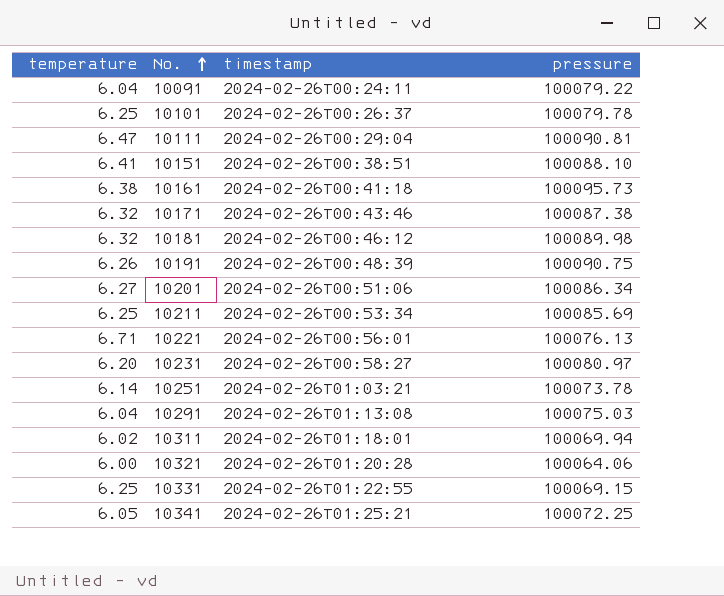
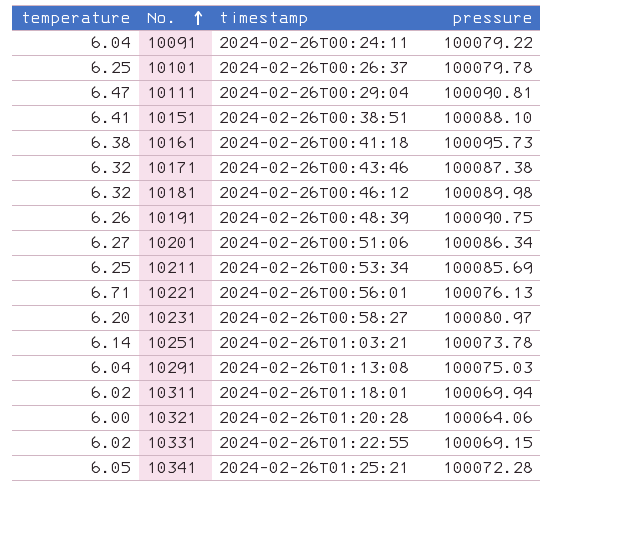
10331 | temperature: 6.25 -> 6.02
10341 | pressure: 100072.25 -> 100072.28

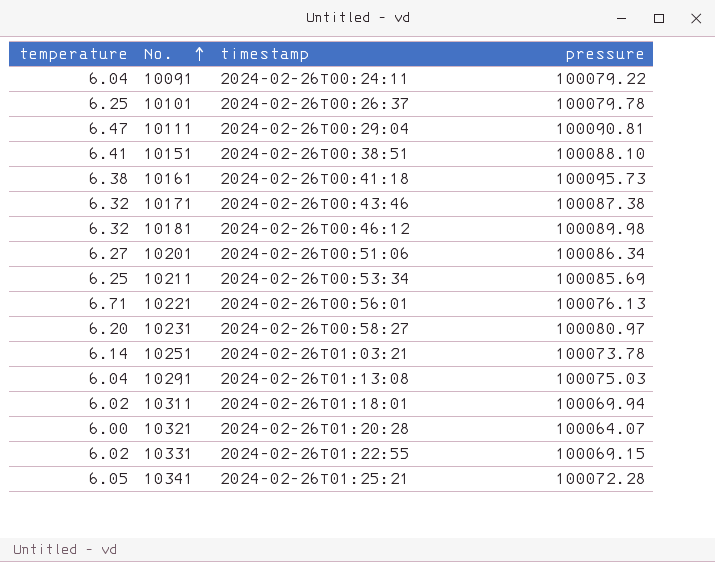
row 10191: 6.26 | 2024-02-26T00:48:39 | 100090.75 -> none
10321 | pressure: 100064.06 -> 100064.07

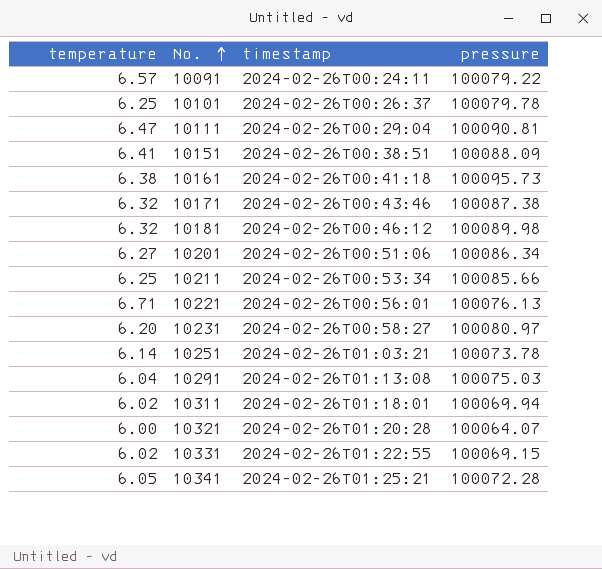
10091 | temperature: 6.04 -> 6.57
10151 | pressure: 100088.10 -> 100088.09
10211 | pressure: 100085.69 -> 100085.66

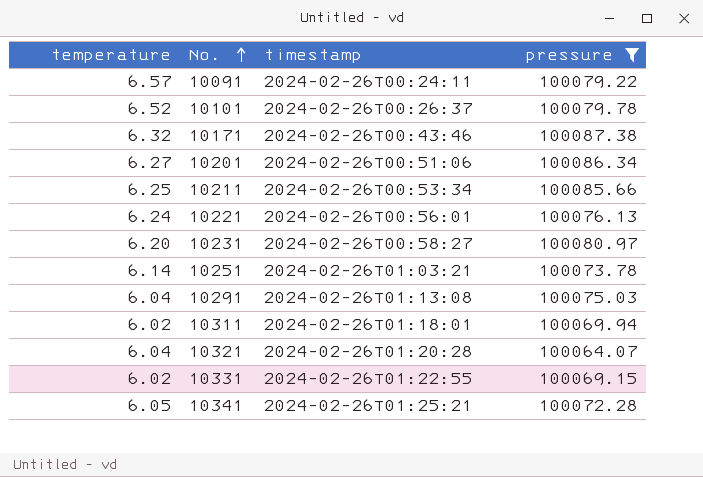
filter: none -> pressure <= 100087.38
10101 | temperature: 6.25 -> 6.52
10221 | temperature: 6.71 -> 6.24
10321 | temperature: 6.00 -> 6.04

